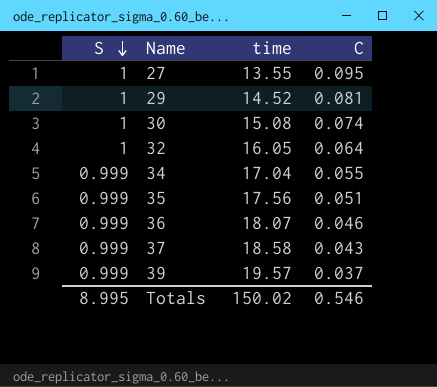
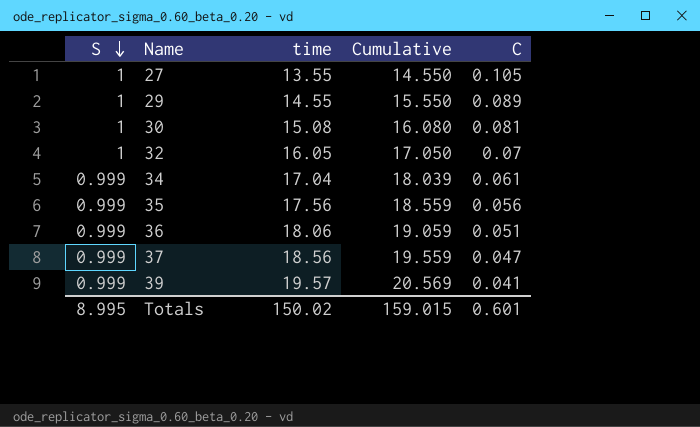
column Cumulative | formula: none -> [S] + [time]
27 | C: 0.095 -> 0.105
29 | time: 14.52 -> 14.55
29 | C: 0.081 -> 0.089
30 | C: 0.074 -> 0.081
32 | C: 0.064 -> 0.07
34 | C: 0.055 -> 0.061
35 | C: 0.051 -> 0.056
36 | time: 18.07 -> 18.06
36 | C: 0.046 -> 0.051
37 | time: 18.58 -> 18.56
37 | C: 0.043 -> 0.047
39 | C: 0.037 -> 0.041
Totals | C: 0.546 -> 0.601

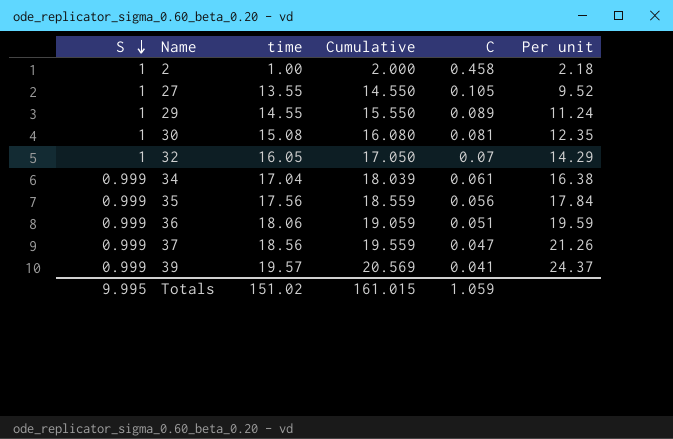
column Per unit | formula: none -> [S] / [C]
row 2: none -> 1 | 1.00 | 2.000 | 0.458 | 2.18
Totals | S: 8.995 -> 9.995
Totals | time: 150.02 -> 151.02
Totals | Cumulative: 159.015 -> 161.015
Totals | C: 0.601 -> 1.059

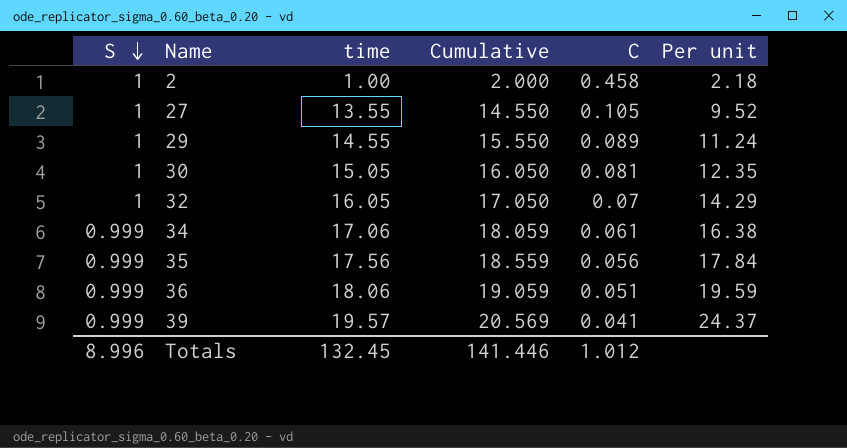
row 37: 0.999 | 18.56 | 19.559 | 0.047 | 21.26 -> none
30 | time: 15.08 -> 15.05
30 | Cumulative: 16.080 -> 16.050
34 | time: 17.04 -> 17.06
34 | Cumulative: 18.039 -> 18.059
Totals | S: 9.995 -> 8.996
Totals | time: 151.02 -> 132.45
Totals | Cumulative: 161.015 -> 141.446
Totals | C: 1.059 -> 1.012

